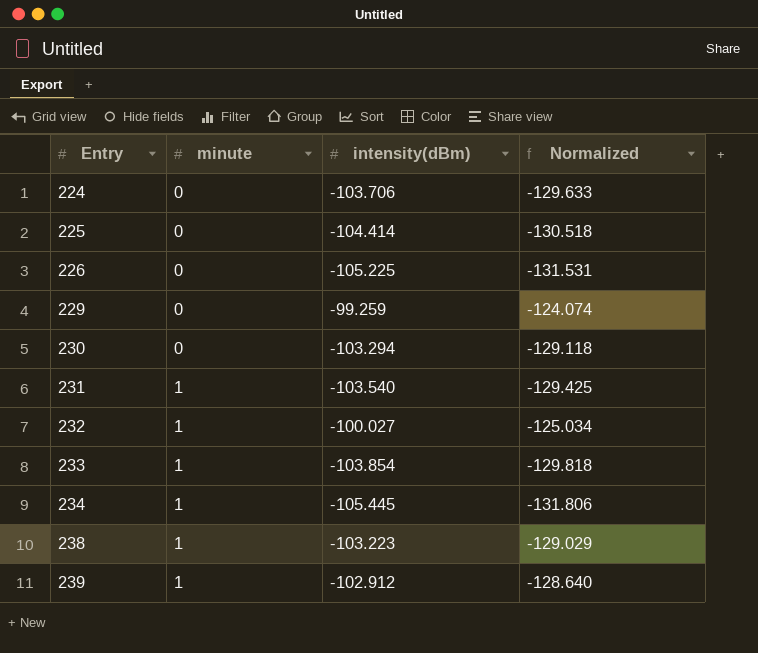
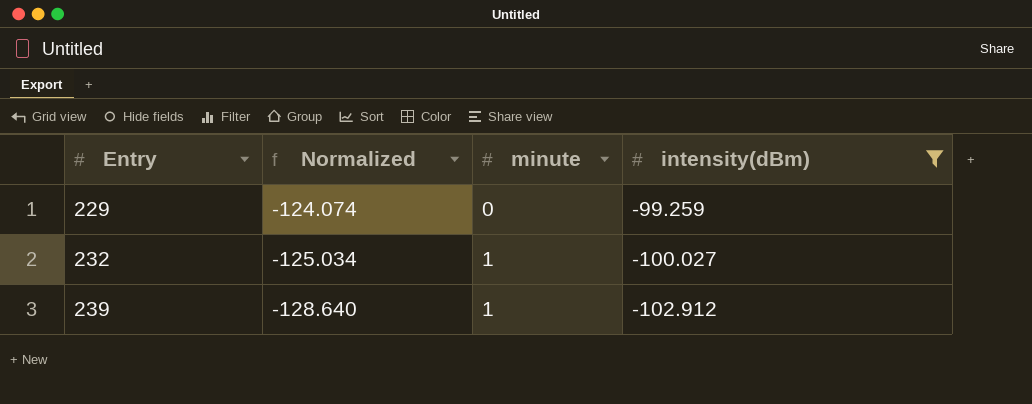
filter: none -> intensity(dBm) >= -102.912
column Normalized | position: 4 -> 2

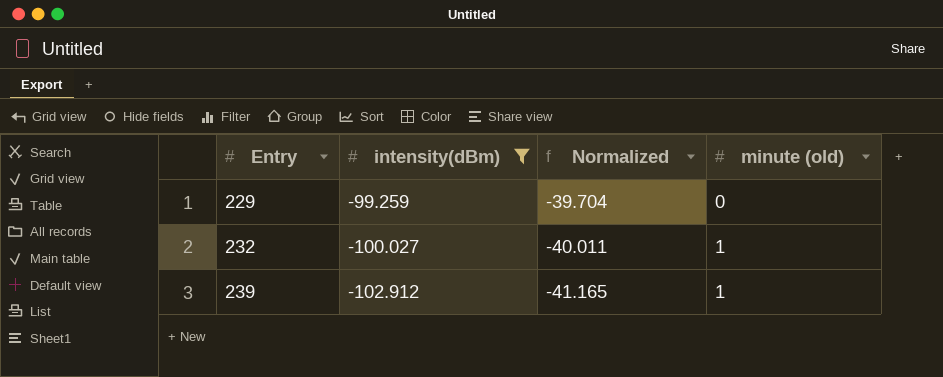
column intensity(dBm) | position: 4 -> 2
column Normalized | formula: [intensity(dBm)] * 1.25 -> [intensity(dBm)] * 0.4
column name: minute -> minute (old)

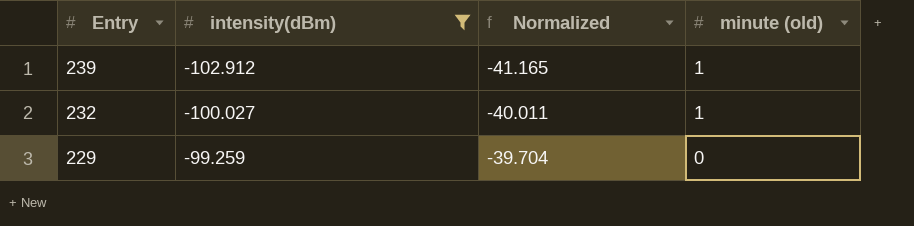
row order: Entry ascending -> Entry descending

